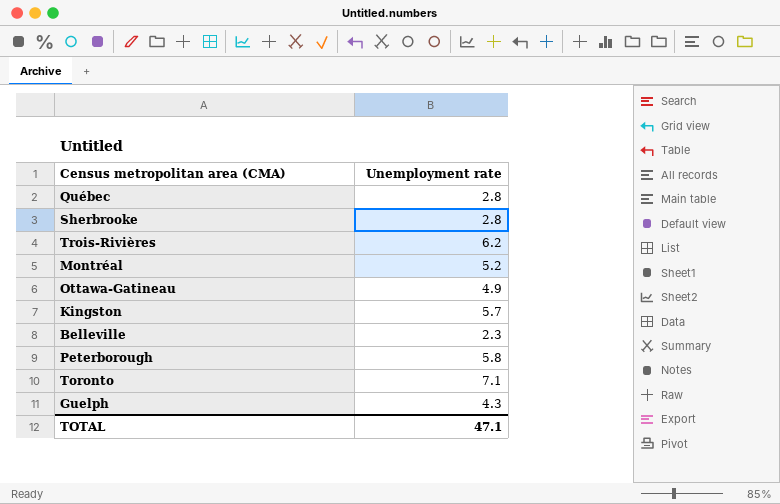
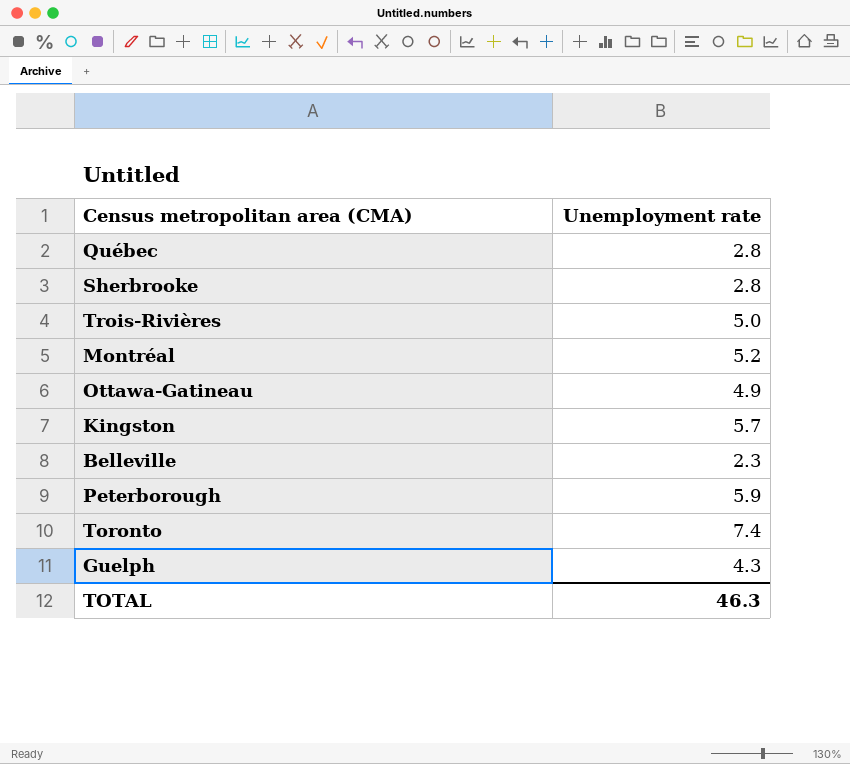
Trois-Rivières | Unemployment rate: 6.2 -> 5.0
Peterborough | Unemployment rate: 5.8 -> 5.9
Toronto | Unemployment rate: 7.1 -> 7.4
TOTAL | Unemployment rate: 47.1 -> 46.3

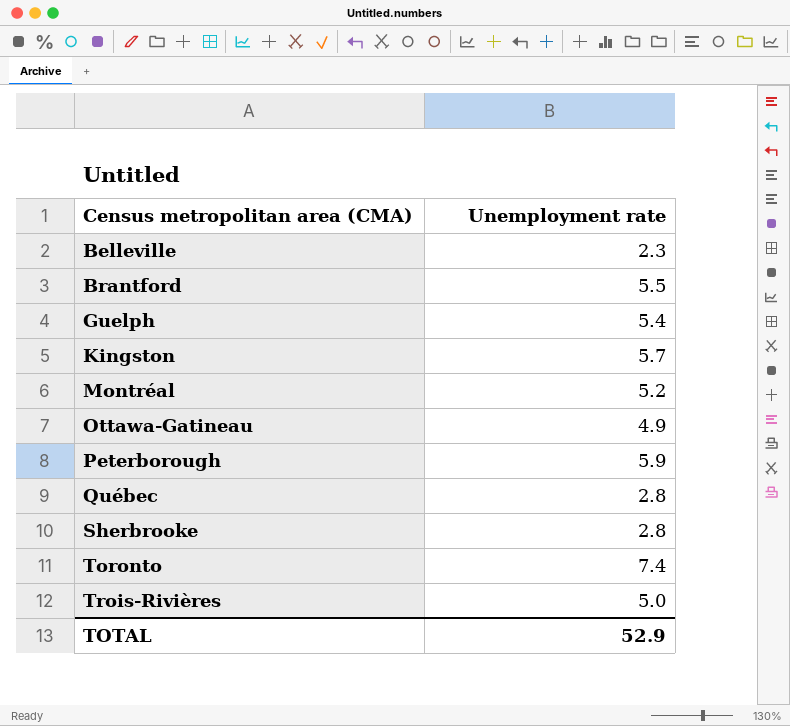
row order: none -> Census metropolitan area (CMA) ascending
row Brantford: none -> 5.5
Guelph | Unemployment rate: 4.3 -> 5.4
TOTAL | Unemployment rate: 46.3 -> 52.9

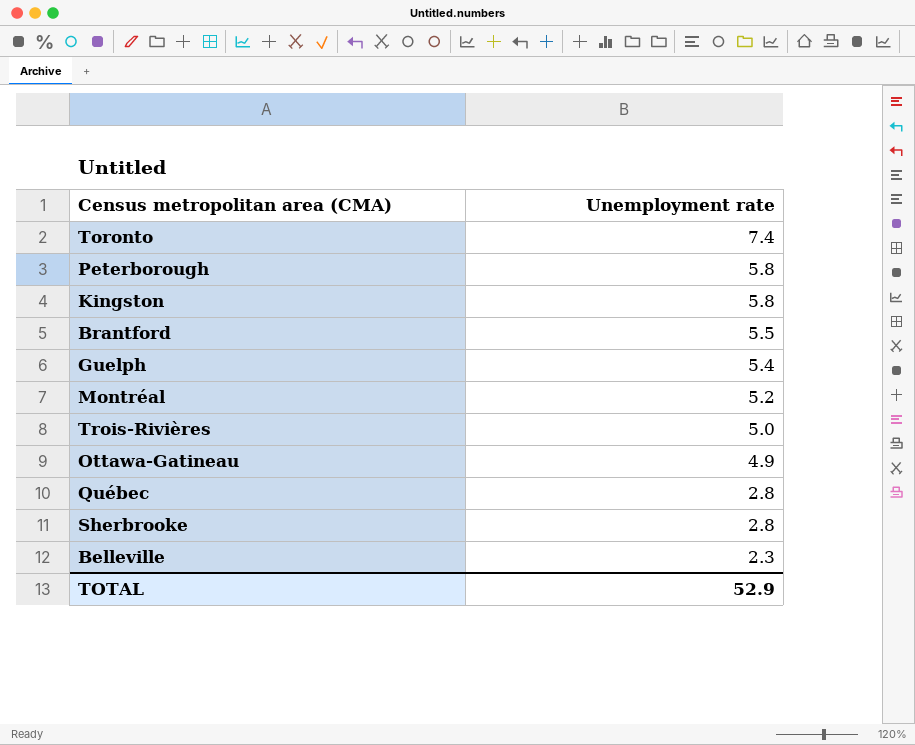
row order: Census metropolitan area (CMA) ascending -> Unemployment rate descending
Peterborough | Unemployment rate: 5.9 -> 5.8
Kingston | Unemployment rate: 5.7 -> 5.8

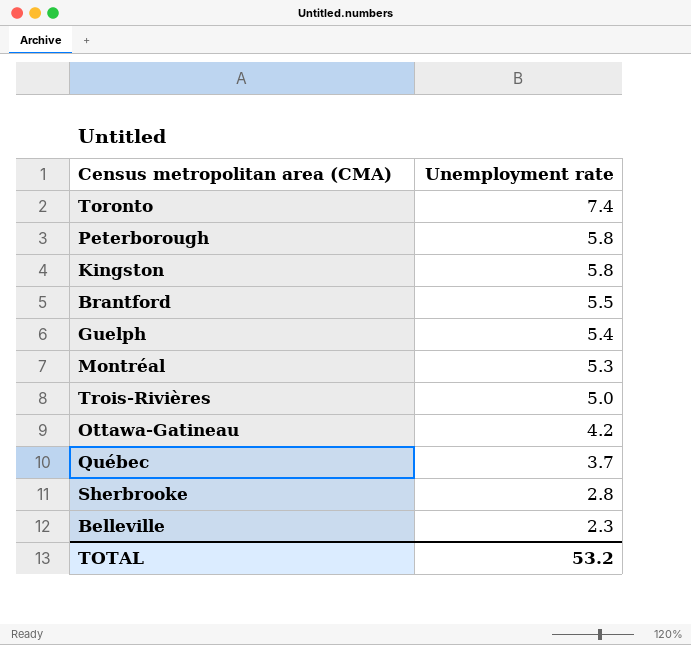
Montréal | Unemployment rate: 5.2 -> 5.3
Ottawa-Gatineau | Unemployment rate: 4.9 -> 4.2
Québec | Unemployment rate: 2.8 -> 3.7
TOTAL | Unemployment rate: 52.9 -> 53.2

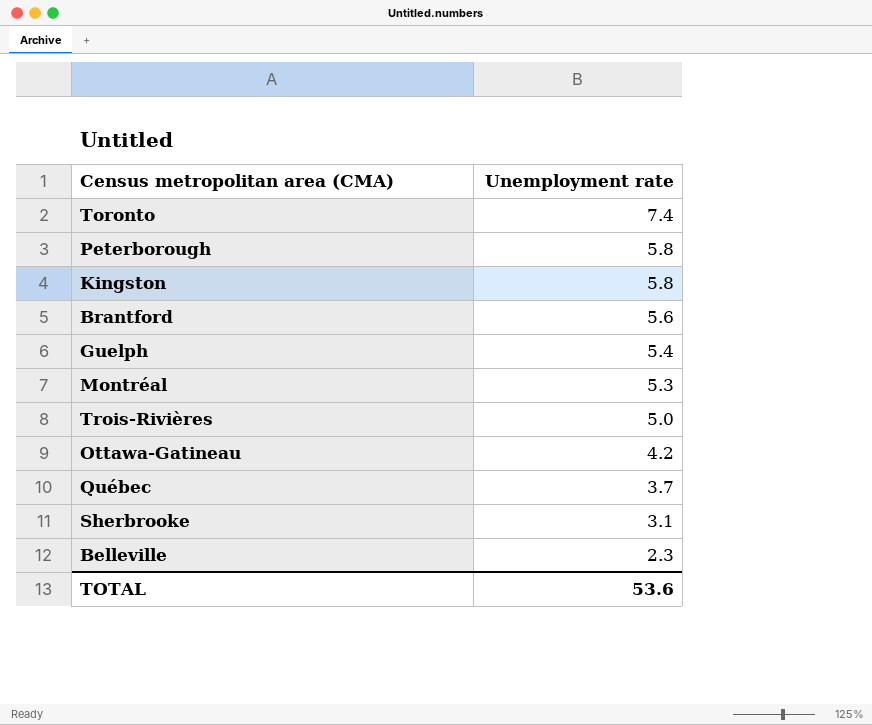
Brantford | Unemployment rate: 5.5 -> 5.6
Sherbrooke | Unemployment rate: 2.8 -> 3.1
TOTAL | Unemployment rate: 53.2 -> 53.6

